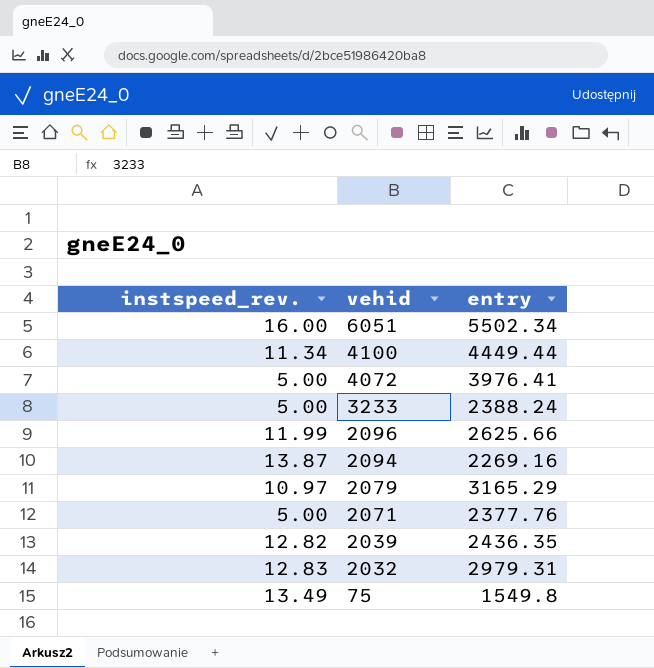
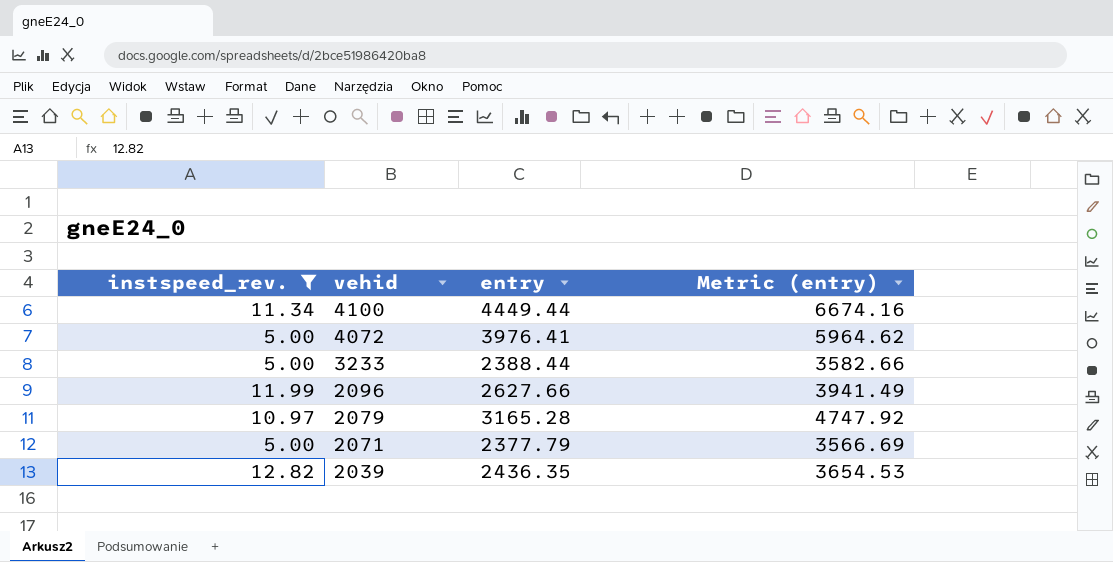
filter: none -> instspeed_rev. <= 12.82
column Metric (entry) | formula: none -> [entry] * 1.5
3233 | entry: 2388.24 -> 2388.44
2096 | entry: 2625.66 -> 2627.66
2079 | entry: 3165.29 -> 3165.28
2071 | entry: 2377.76 -> 2377.79

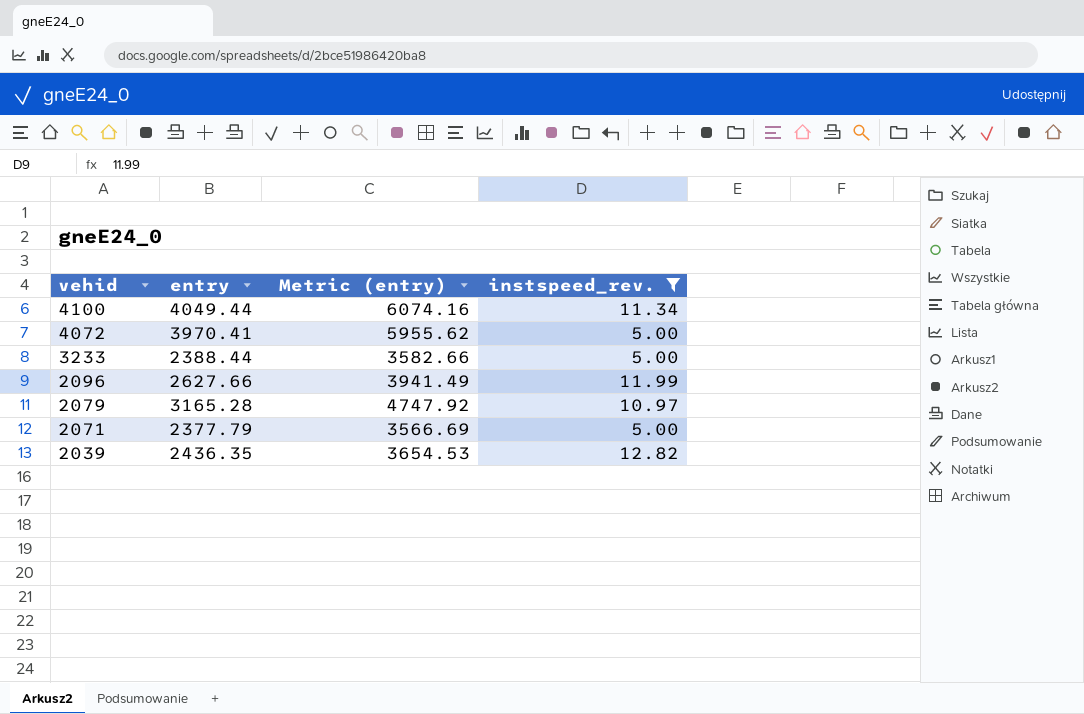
column instspeed_rev. | position: 1 -> 4
4100 | entry: 4449.44 -> 4049.44
4100 | Metric (entry): 6674.16 -> 6074.16
4072 | entry: 3976.41 -> 3970.41
4072 | Metric (entry): 5964.62 -> 5955.62

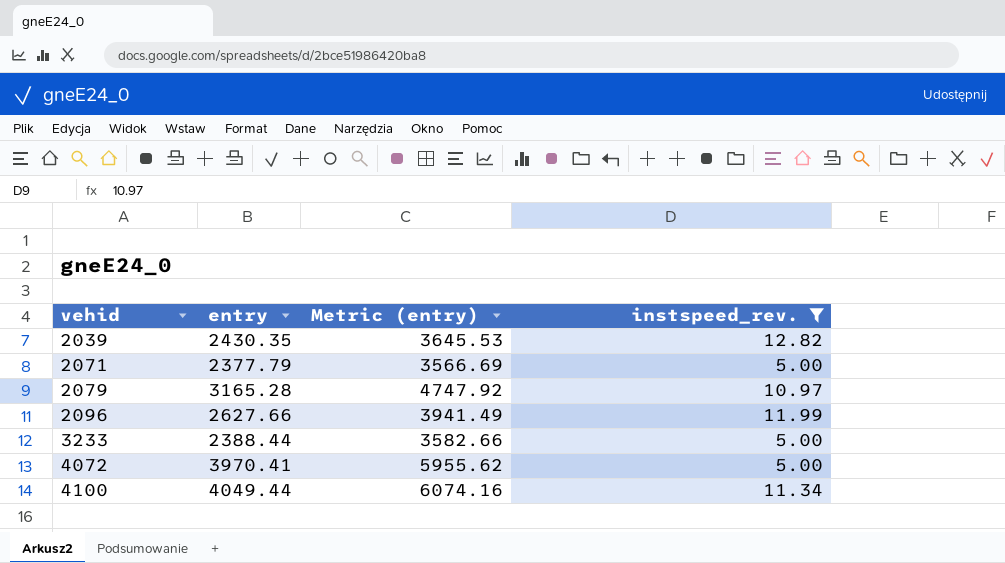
row order: vehid descending -> vehid ascending
2039 | entry: 2436.35 -> 2430.35
2039 | Metric (entry): 3654.53 -> 3645.53

